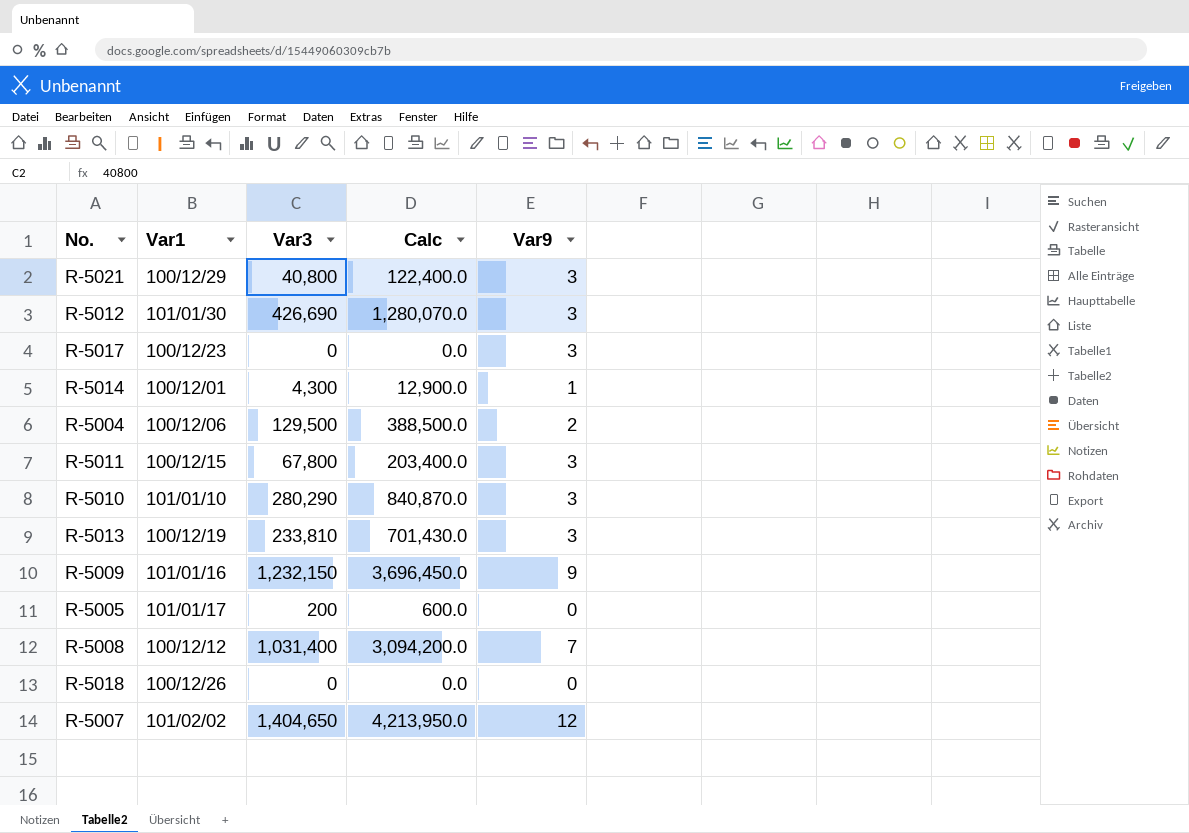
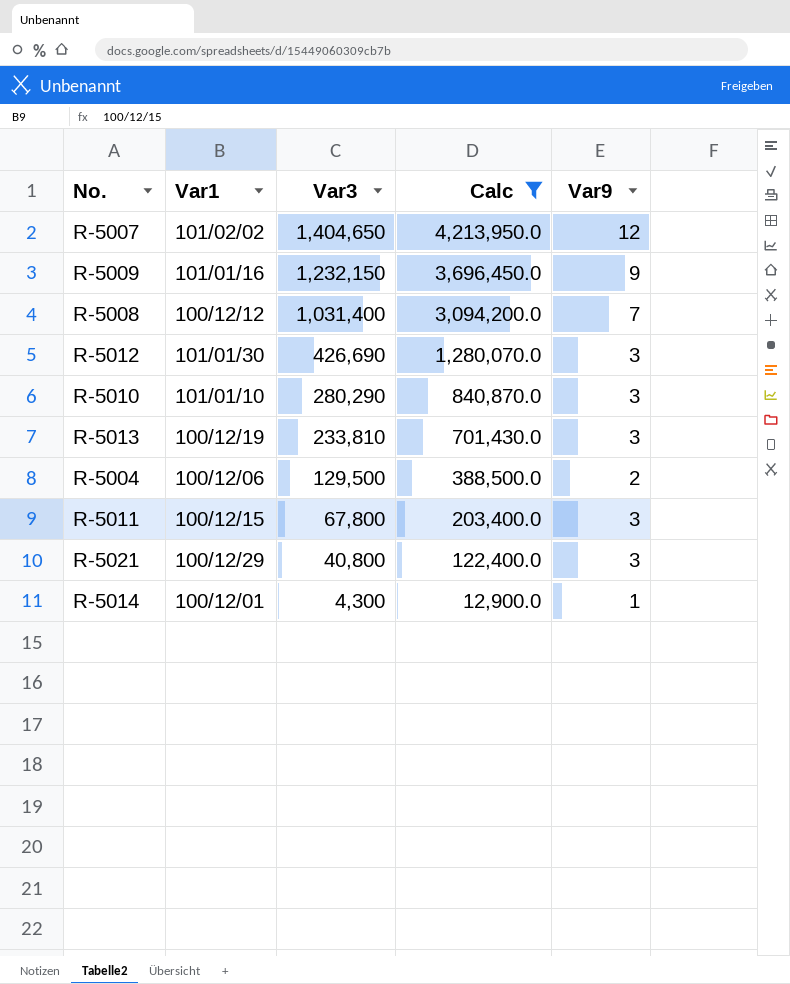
filter: none -> Calc >= 12,900.0
row order: none -> Var3 descending

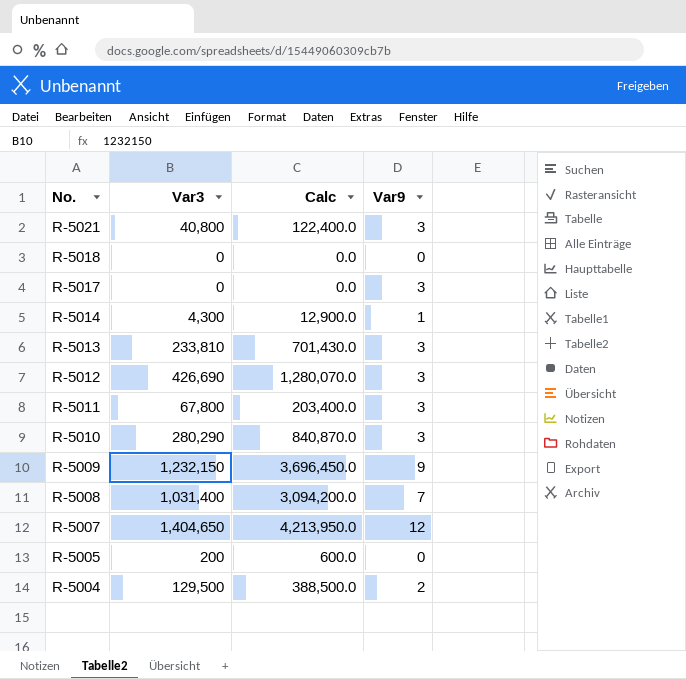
filter: Calc >= 12,900.0 -> none
row order: Var3 descending -> No. descending
column Var1 | position: 2 -> none

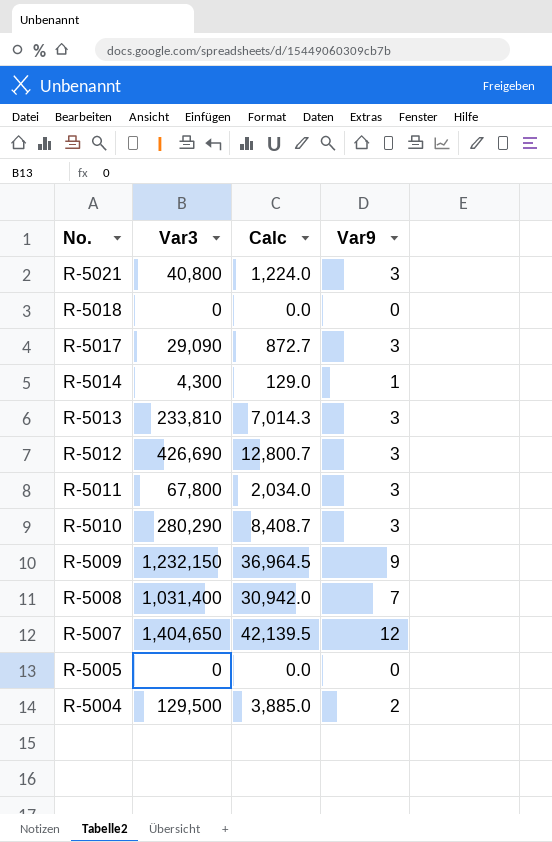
column Calc | formula: [Var3] * 3 -> [Var3] * 0.03
R-5017 | Var3: 0 -> 29,090
R-5005 | Var3: 200 -> 0

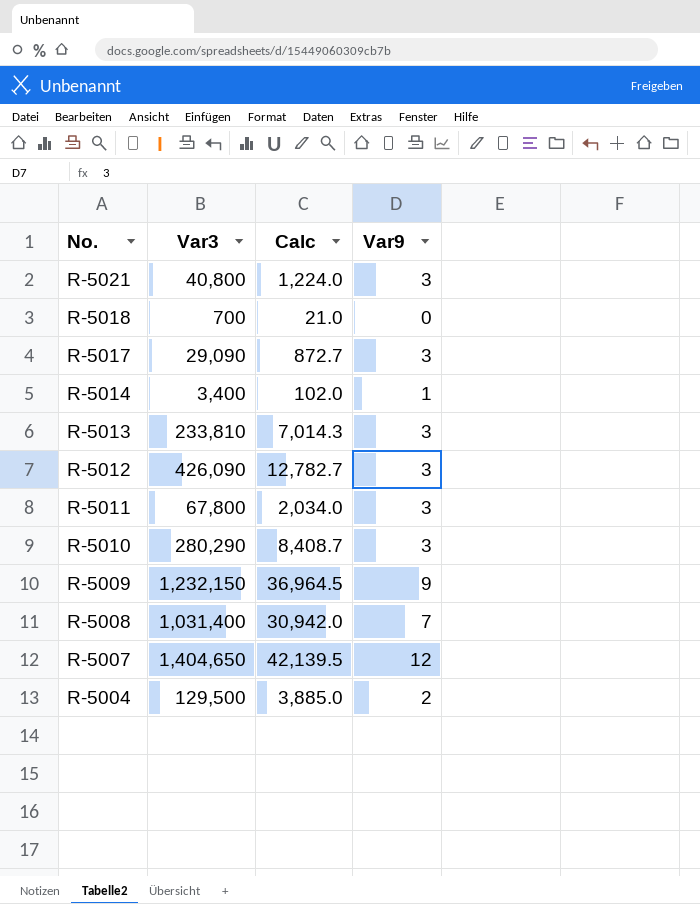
row R-5005: 0 | 0.0 | 0 -> none
R-5018 | Var3: 0 -> 700
R-5018 | Calc: 0.0 -> 21.0
R-5014 | Var3: 4,300 -> 3,400
R-5014 | Calc: 129.0 -> 102.0
R-5012 | Var3: 426,690 -> 426,090
R-5012 | Calc: 12,800.7 -> 12,782.7

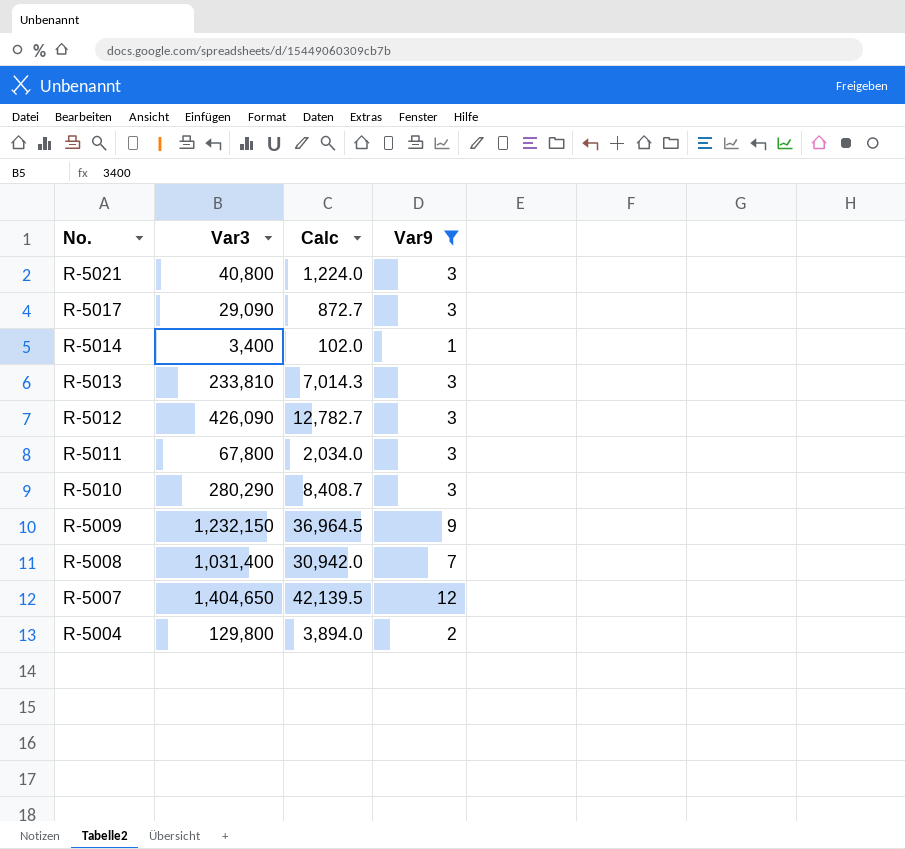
filter: none -> Var9 != 0
R-5004 | Var3: 129,500 -> 129,800
R-5004 | Calc: 3,885.0 -> 3,894.0

